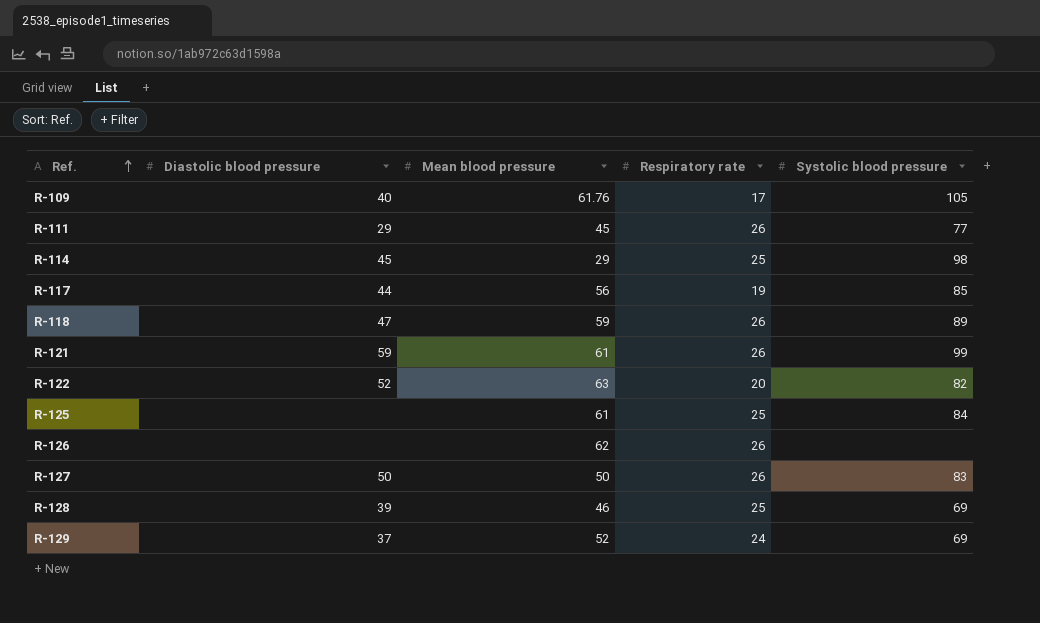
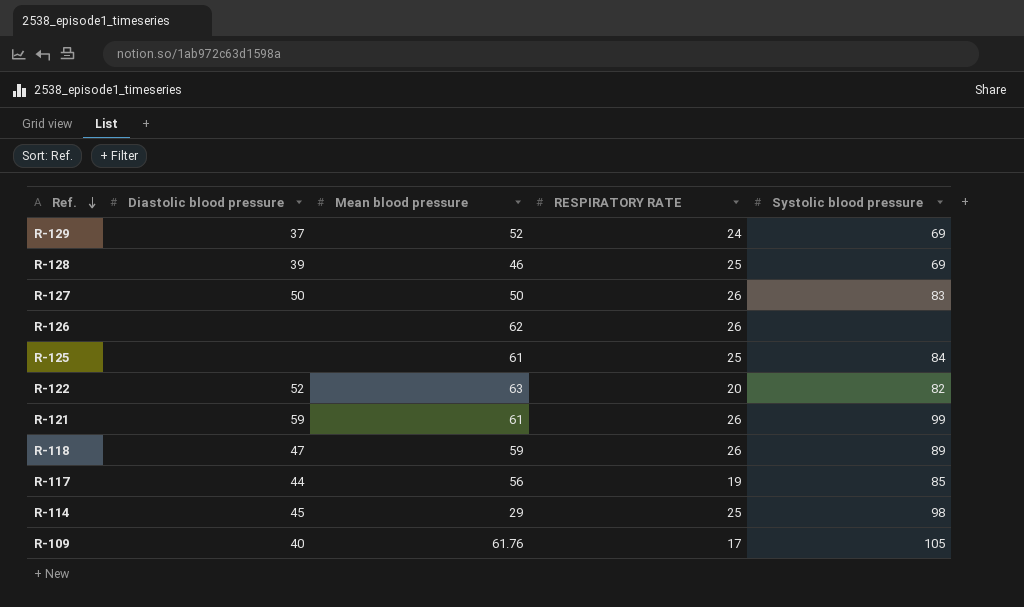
row order: Ref. ascending -> Ref. descending
column name: Respiratory rate -> RESPIRATORY RATE
row R-111: 29 | 45 | 26 | 77 -> none

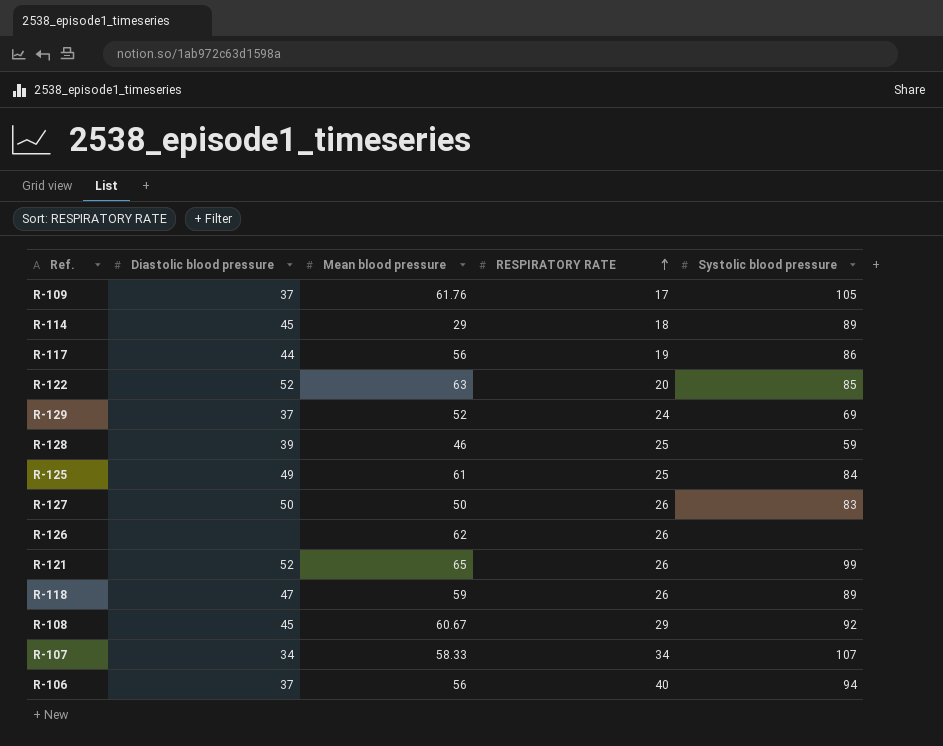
row order: Ref. descending -> RESPIRATORY RATE ascending
R-109 | Diastolic blood pressure: 40 -> 37
R-114 | RESPIRATORY RATE: 25 -> 18
R-114 | Systolic blood pressure: 98 -> 89
R-117 | Systolic blood pressure: 85 -> 86
R-122 | Systolic blood pressure: 82 -> 85
R-128 | Systolic blood pressure: 69 -> 59
R-125 | Diastolic blood pressure: none -> 49
R-121 | Diastolic blood pressure: 59 -> 52
R-121 | Mean blood pressure: 61 -> 65
row R-108: none -> 45 | 60.67 | 29 | 92
row R-107: none -> 34 | 58.33 | 34 | 107
row R-106: none -> 37 | 56 | 40 | 94

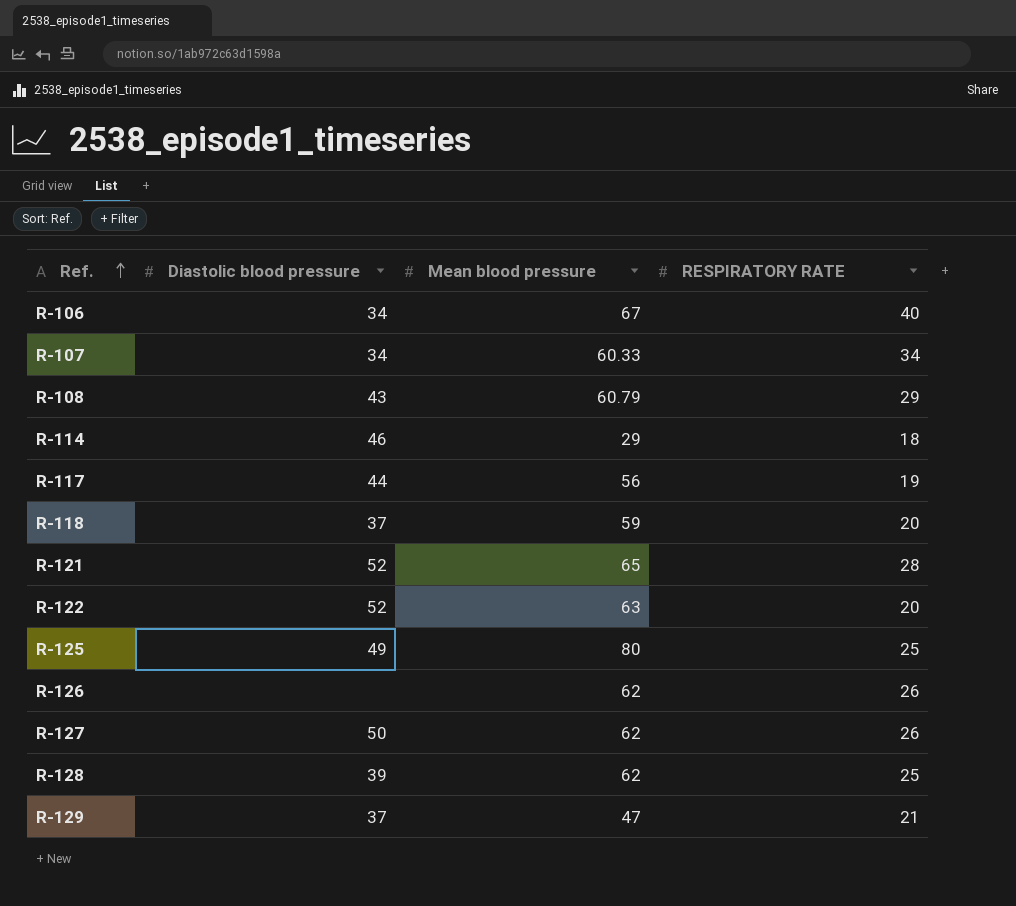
row order: RESPIRATORY RATE ascending -> Ref. ascending
column Systolic blood pressure | position: 5 -> none
row R-109: 37 | 61.76 | 17 | 105 -> none
R-106 | Diastolic blood pressure: 37 -> 34
R-106 | Mean blood pressure: 56 -> 67
R-107 | Mean blood pressure: 58.33 -> 60.33
R-108 | Diastolic blood pressure: 45 -> 43
R-108 | Mean blood pressure: 60.67 -> 60.79
R-114 | Diastolic blood pressure: 45 -> 46
R-118 | Diastolic blood pressure: 47 -> 37
R-118 | RESPIRATORY RATE: 26 -> 20
R-121 | RESPIRATORY RATE: 26 -> 28
R-125 | Mean blood pressure: 61 -> 80
R-127 | Mean blood pressure: 50 -> 62
R-128 | Mean blood pressure: 46 -> 62
R-129 | Mean blood pressure: 52 -> 47
R-129 | RESPIRATORY RATE: 24 -> 21

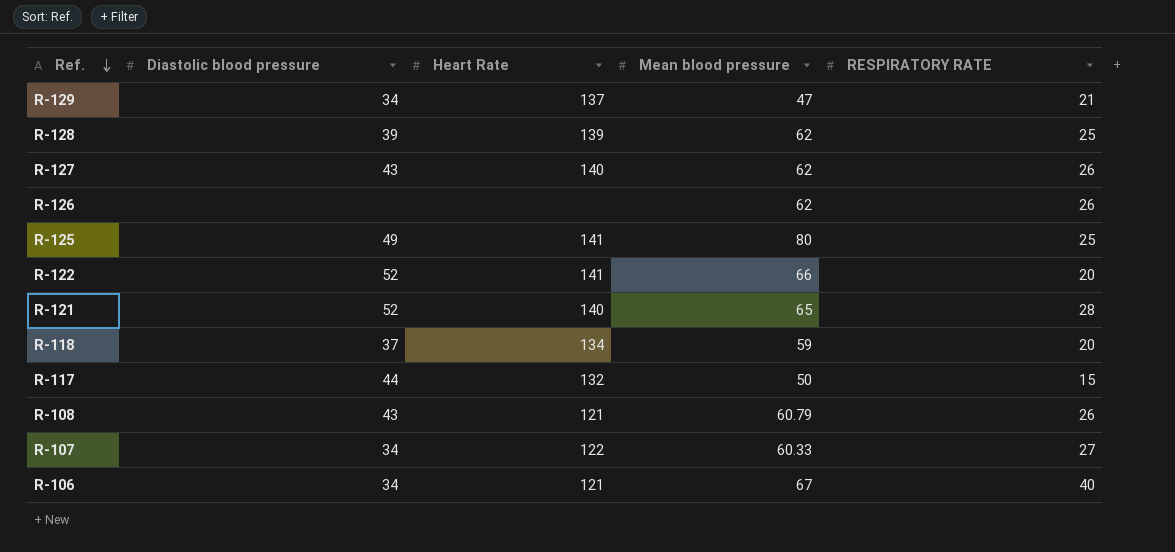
row order: Ref. ascending -> Ref. descending
column Heart Rate | position: none -> 3
row R-114: 46 | 29 | 18 -> none
R-129 | Diastolic blood pressure: 37 -> 34
R-127 | Diastolic blood pressure: 50 -> 43
R-122 | Mean blood pressure: 63 -> 66
R-117 | Mean blood pressure: 56 -> 50
R-117 | RESPIRATORY RATE: 19 -> 15
R-108 | RESPIRATORY RATE: 29 -> 26
R-107 | RESPIRATORY RATE: 34 -> 27

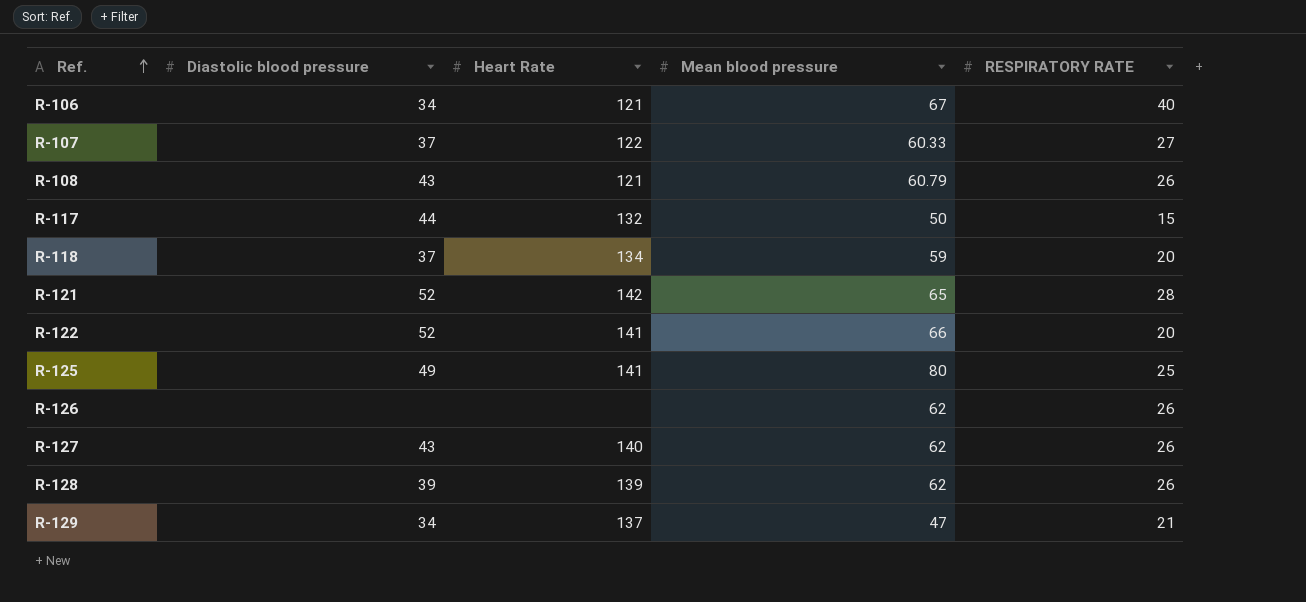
row order: Ref. descending -> Ref. ascending
R-107 | Diastolic blood pressure: 34 -> 37
R-121 | Heart Rate: 140 -> 142
R-128 | RESPIRATORY RATE: 25 -> 26

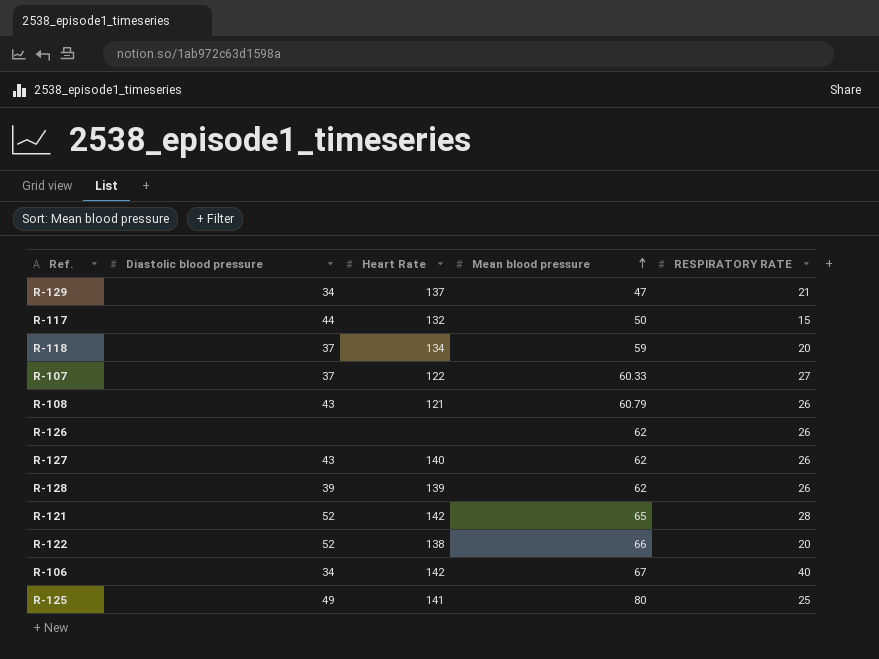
row order: Ref. ascending -> Mean blood pressure ascending
R-122 | Heart Rate: 141 -> 138
R-106 | Heart Rate: 121 -> 142

